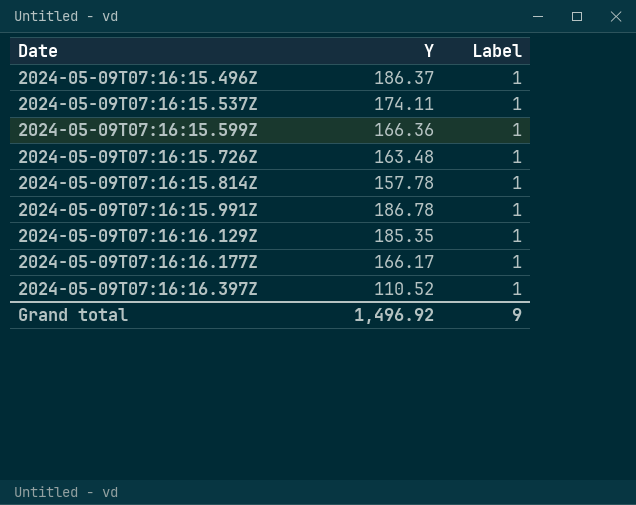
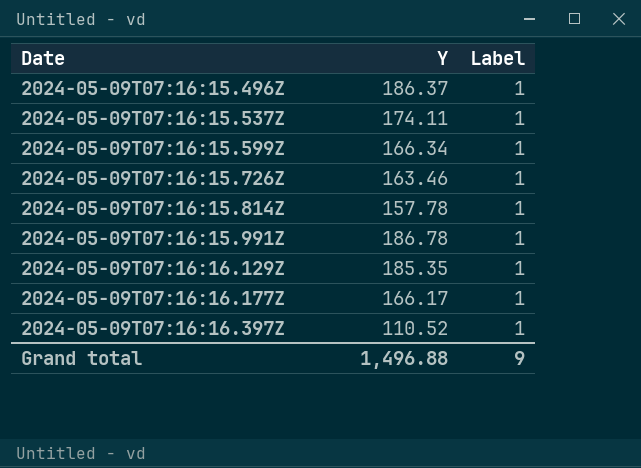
2024-05-09T07:16:15.599Z | Y: 166.36 -> 166.34
2024-05-09T07:16:15.726Z | Y: 163.48 -> 163.46
Grand total | Y: 1,496.92 -> 1,496.88

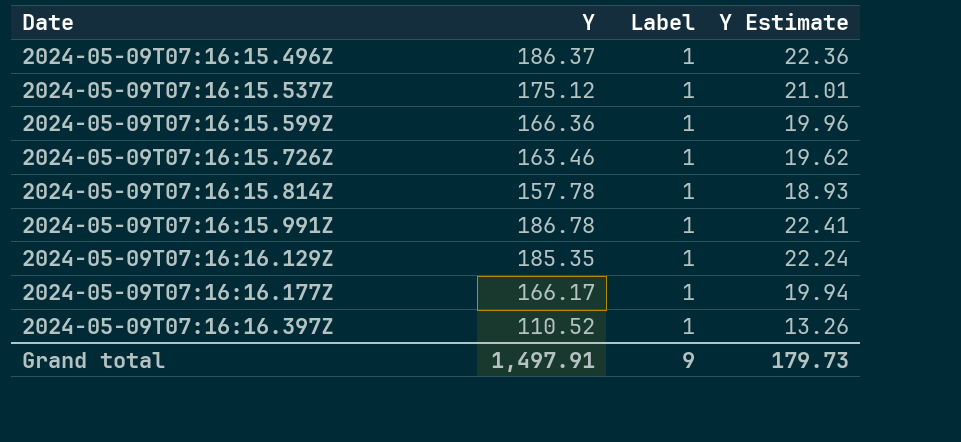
column Y Estimate | formula: none -> [Y] * 0.12
2024-05-09T07:16:15.537Z | Y: 174.11 -> 175.12
2024-05-09T07:16:15.599Z | Y: 166.34 -> 166.36
Grand total | Y: 1,496.88 -> 1,497.91

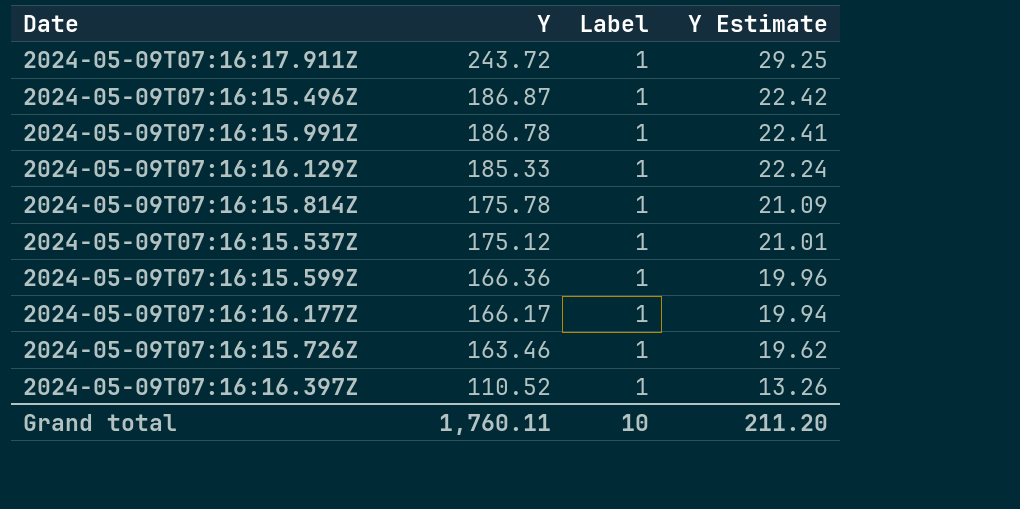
row order: Date ascending -> Y descending
row 2024-05-09T07:16:17.911Z: none -> 243.72 | 1 | 29.25
2024-05-09T07:16:15.496Z | Y: 186.37 -> 186.87
2024-05-09T07:16:15.496Z | Y Estimate: 22.36 -> 22.42
2024-05-09T07:16:16.129Z | Y: 185.35 -> 185.33
2024-05-09T07:16:15.814Z | Y: 157.78 -> 175.78
2024-05-09T07:16:15.814Z | Y Estimate: 18.93 -> 21.09
Grand total | Y: 1,497.91 -> 1,760.11
Grand total | Label: 9 -> 10
Grand total | Y Estimate: 179.73 -> 211.20

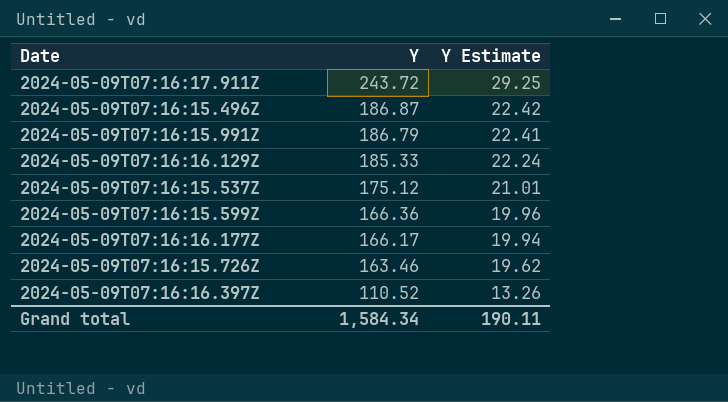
column Label | position: 3 -> none
row 2024-05-09T07:16:15.814Z: 175.78 | 1 | 21.09 -> none
2024-05-09T07:16:15.991Z | Y: 186.78 -> 186.79
Grand total | Y: 1,760.11 -> 1,584.34
Grand total | Y Estimate: 211.20 -> 190.11

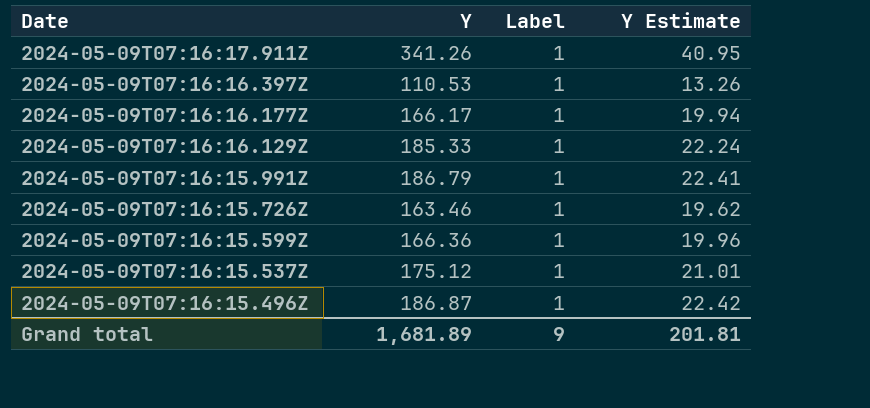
row order: Y descending -> Date descending
column Label | position: none -> 3
2024-05-09T07:16:17.911Z | Y: 243.72 -> 341.26
2024-05-09T07:16:17.911Z | Y Estimate: 29.25 -> 40.95
2024-05-09T07:16:16.397Z | Y: 110.52 -> 110.53
Grand total | Y: 1,584.34 -> 1,681.89
Grand total | Y Estimate: 190.11 -> 201.81

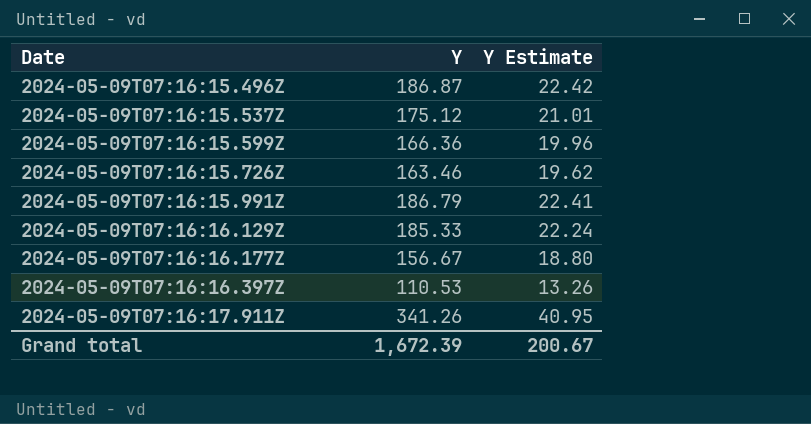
row order: Date descending -> Date ascending
column Label | position: 3 -> none
2024-05-09T07:16:16.177Z | Y: 166.17 -> 156.67
2024-05-09T07:16:16.177Z | Y Estimate: 19.94 -> 18.80
Grand total | Y: 1,681.89 -> 1,672.39
Grand total | Y Estimate: 201.81 -> 200.67

